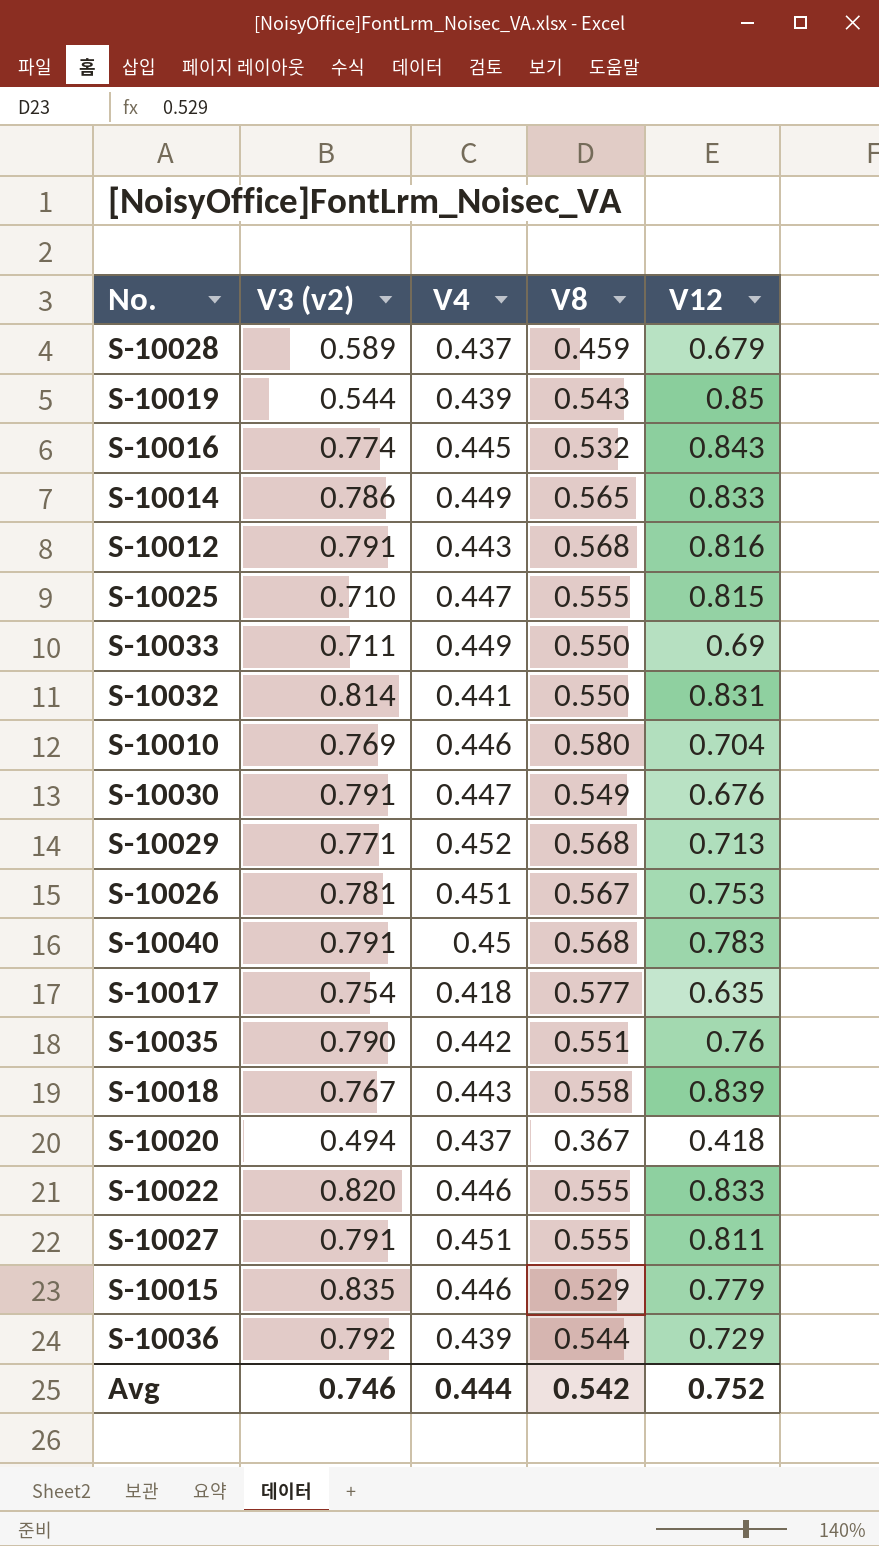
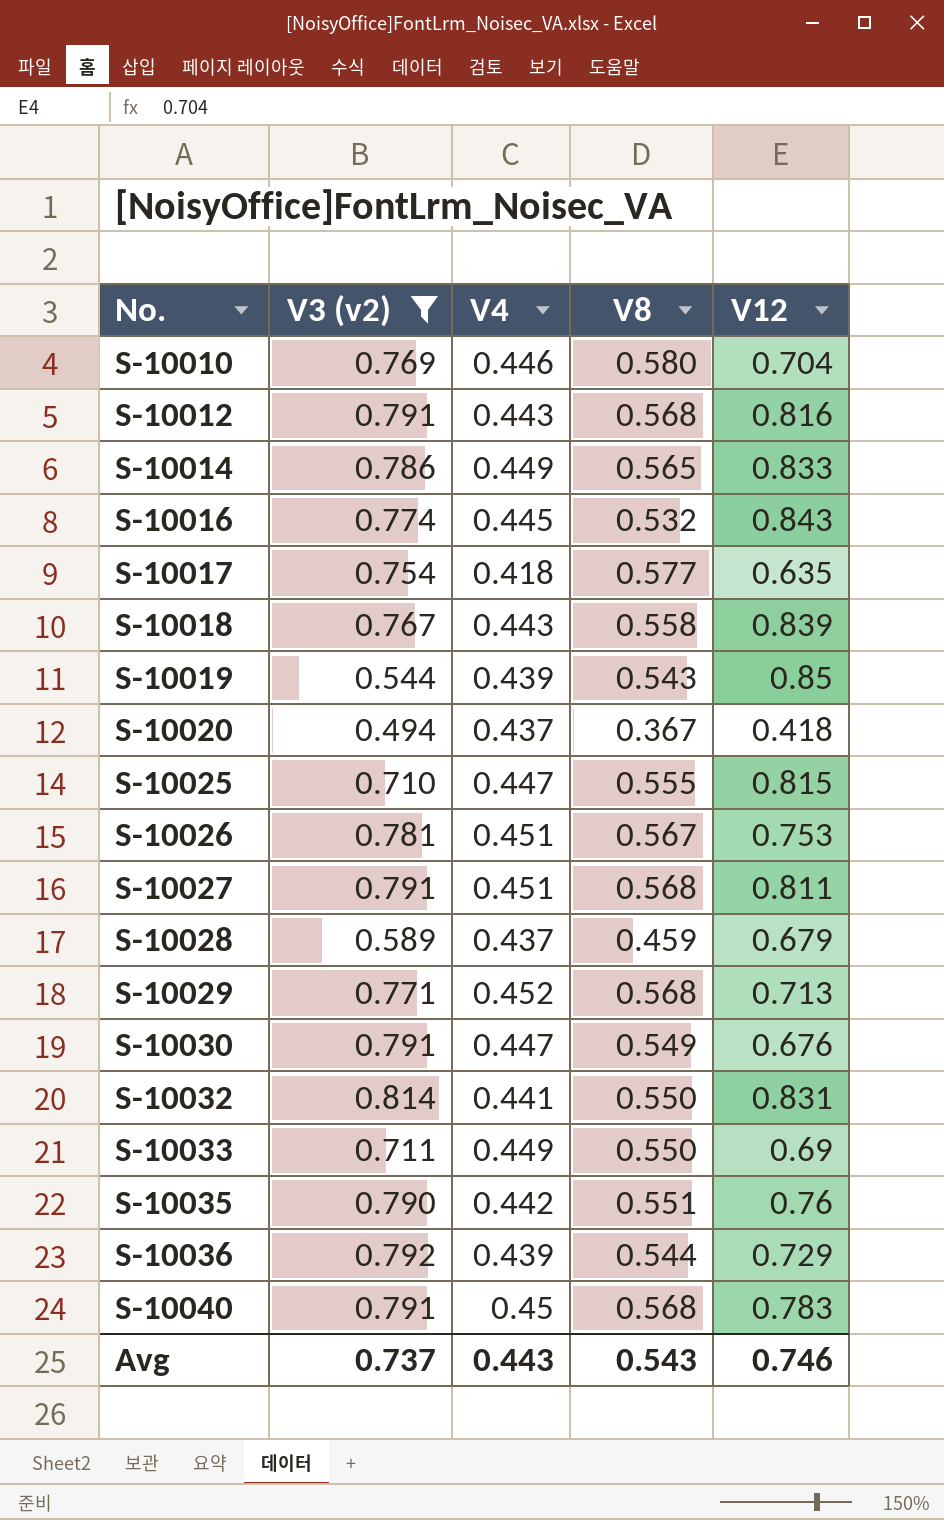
filter: none -> V3 (v2) <= 0.814
row order: none -> No. ascending
S-10027 | V8: 0.555 -> 0.568
Avg | V3 (v2): 0.746 -> 0.737
Avg | V4: 0.444 -> 0.443
Avg | V8: 0.542 -> 0.543
Avg | V12: 0.752 -> 0.746

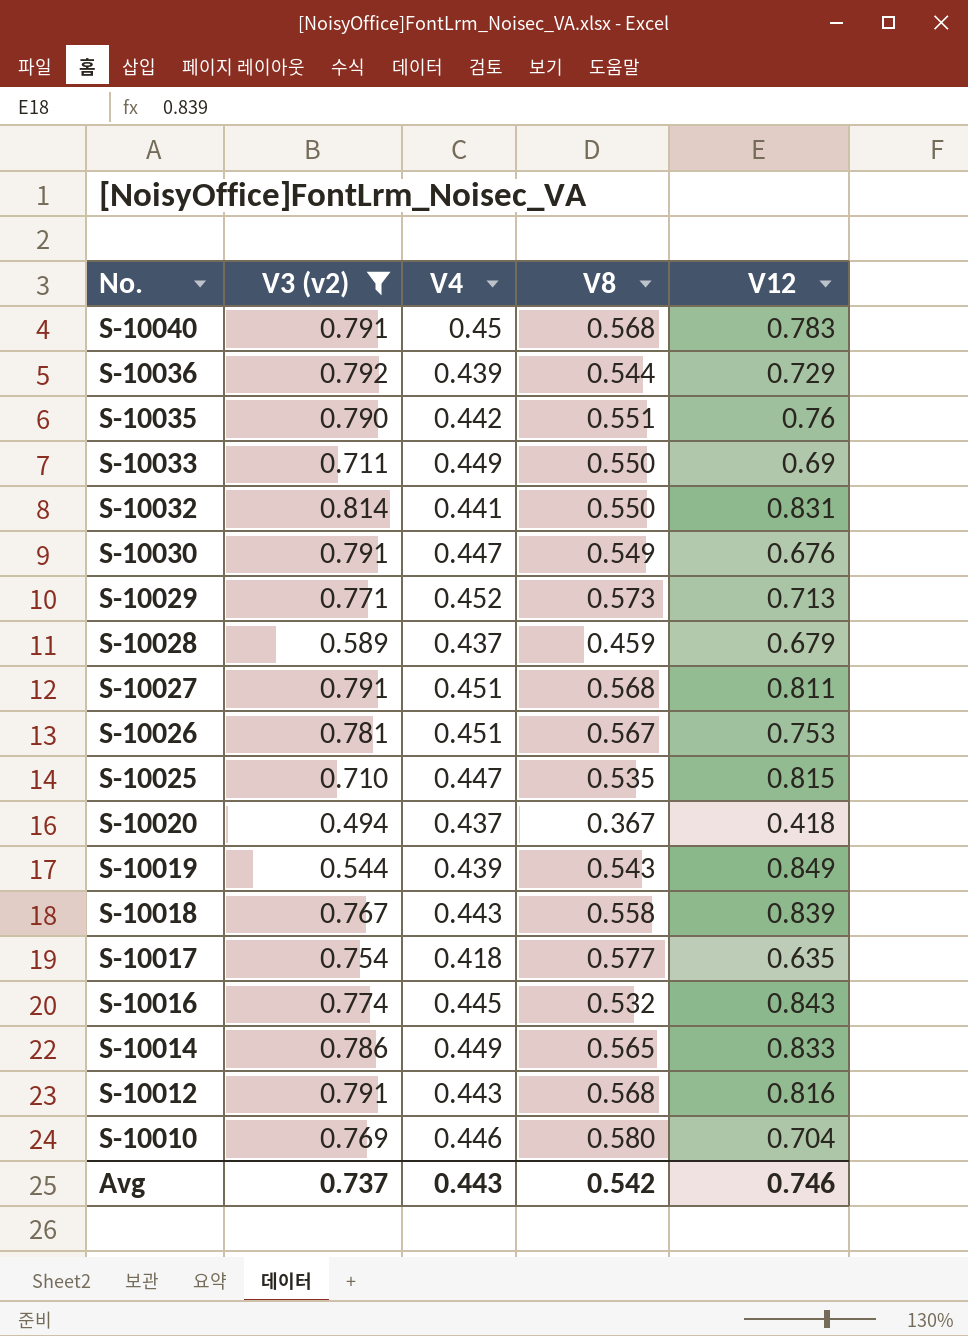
row order: No. ascending -> No. descending
S-10029 | V8: 0.568 -> 0.573
S-10025 | V8: 0.555 -> 0.535
S-10019 | V12: 0.85 -> 0.849
Avg | V8: 0.543 -> 0.542

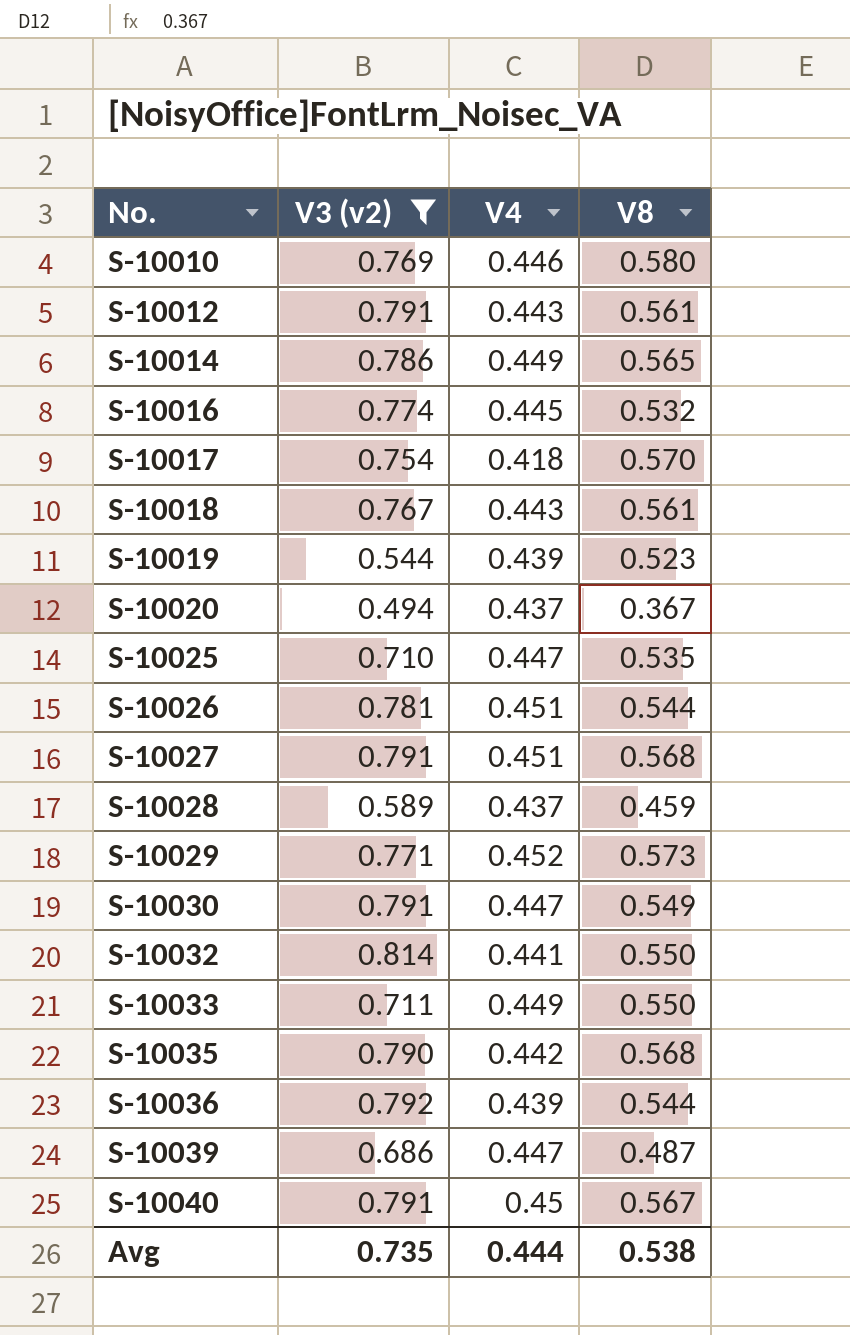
row order: No. descending -> No. ascending
column V12 | position: 5 -> none
S-10012 | V8: 0.568 -> 0.561
S-10017 | V8: 0.577 -> 0.570
S-10018 | V8: 0.558 -> 0.561
S-10019 | V8: 0.543 -> 0.523
S-10026 | V8: 0.567 -> 0.544
S-10035 | V8: 0.551 -> 0.568
row S-10039: none -> 0.686 | 0.447 | 0.487
S-10040 | V8: 0.568 -> 0.567
Avg | V3 (v2): 0.737 -> 0.735
Avg | V4: 0.443 -> 0.444
Avg | V8: 0.542 -> 0.538

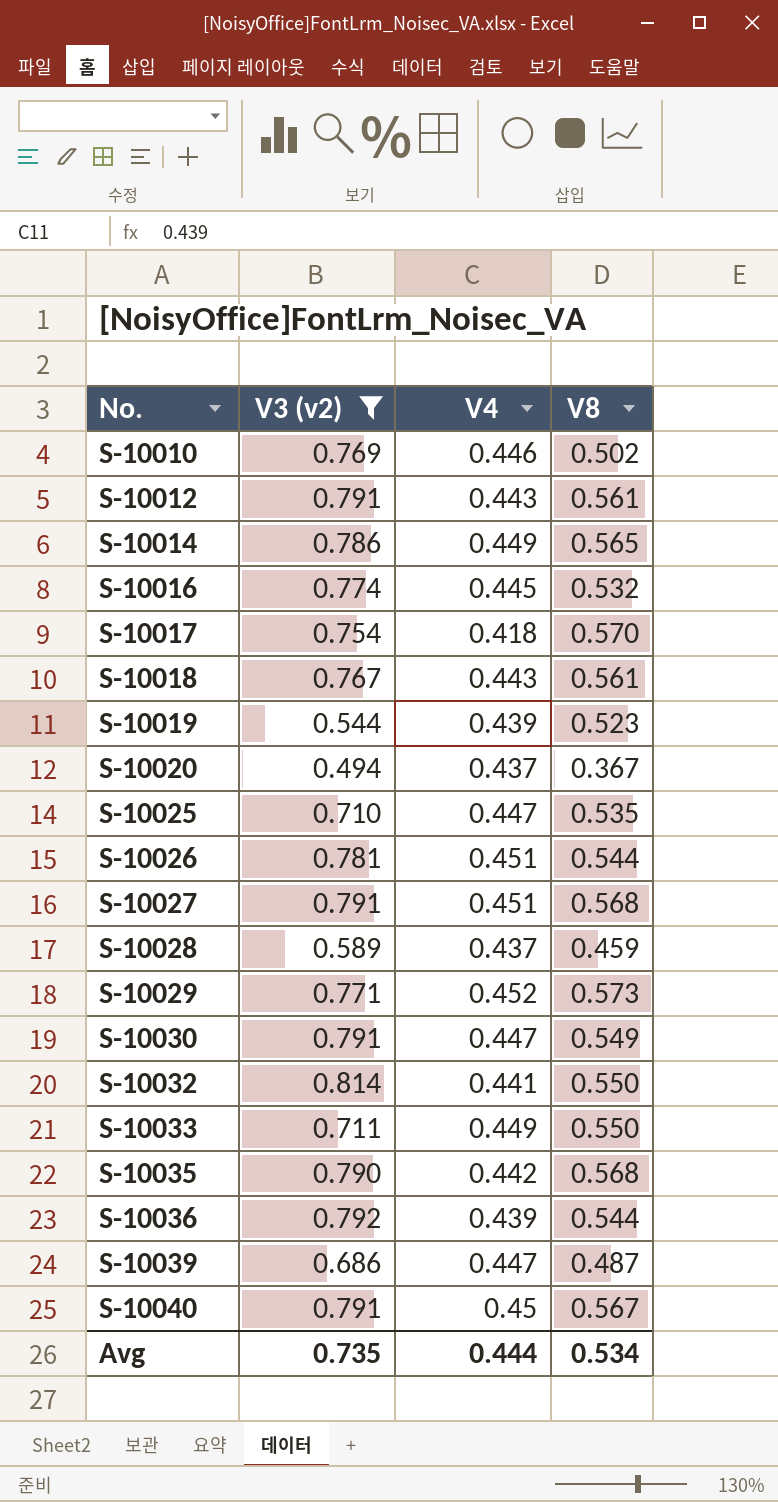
S-10010 | V8: 0.580 -> 0.502
Avg | V8: 0.538 -> 0.534

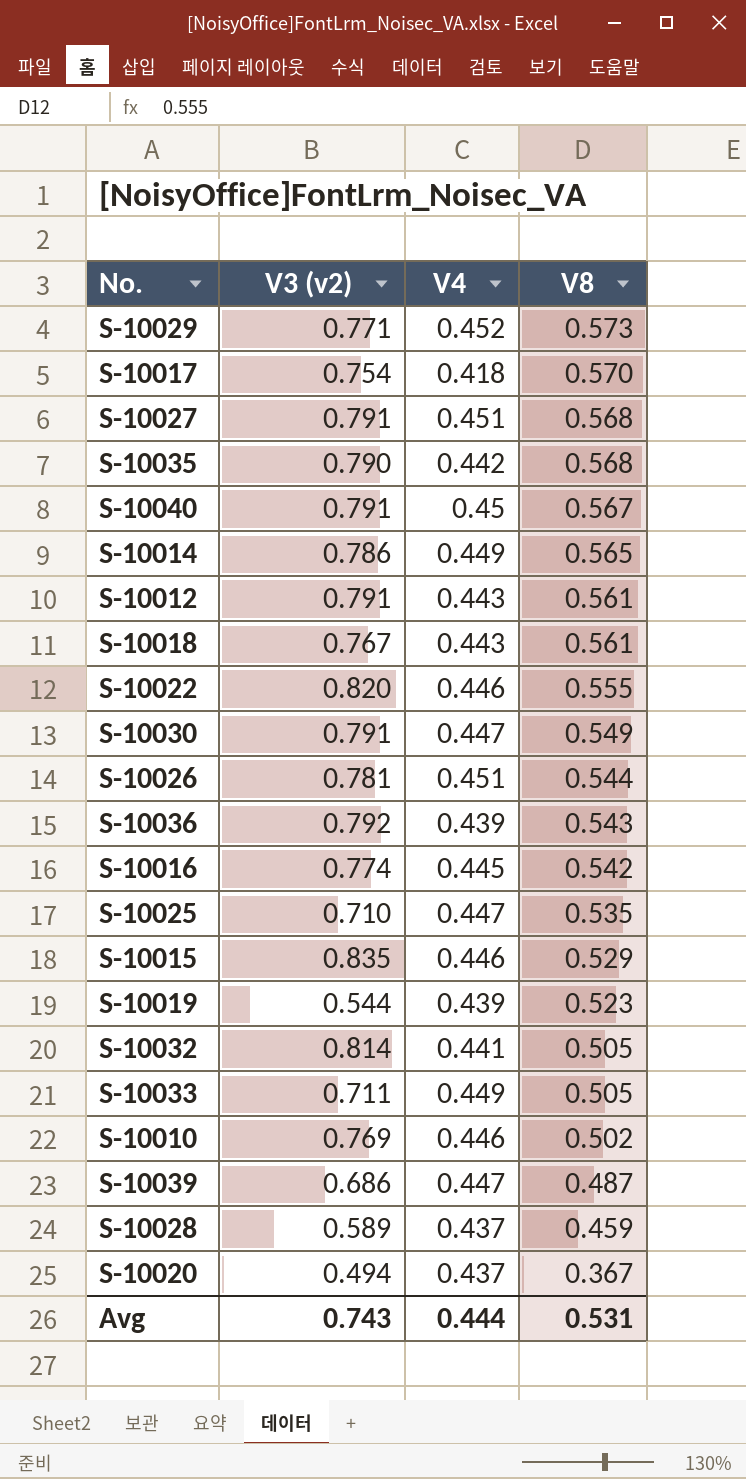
filter: V3 (v2) <= 0.814 -> none
row order: No. ascending -> V8 descending
S-10036 | V8: 0.544 -> 0.543
S-10016 | V8: 0.532 -> 0.542
S-10032 | V8: 0.550 -> 0.505
S-10033 | V8: 0.550 -> 0.505
Avg | V3 (v2): 0.735 -> 0.743
Avg | V8: 0.534 -> 0.531

